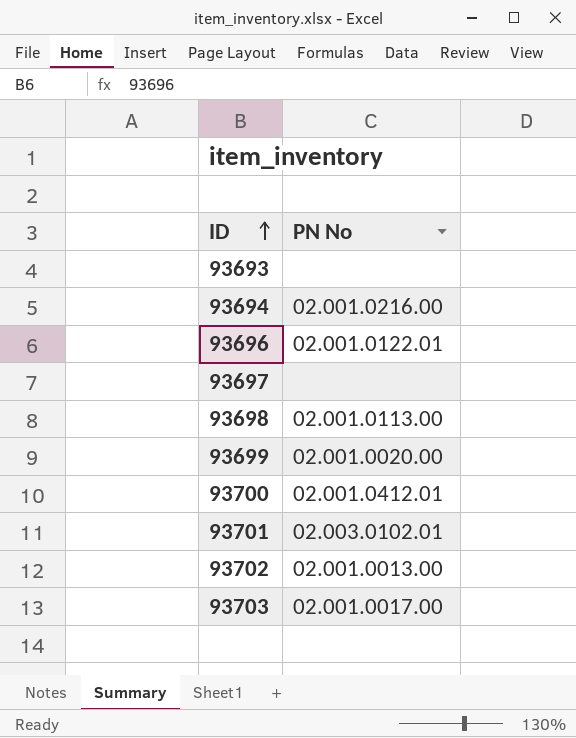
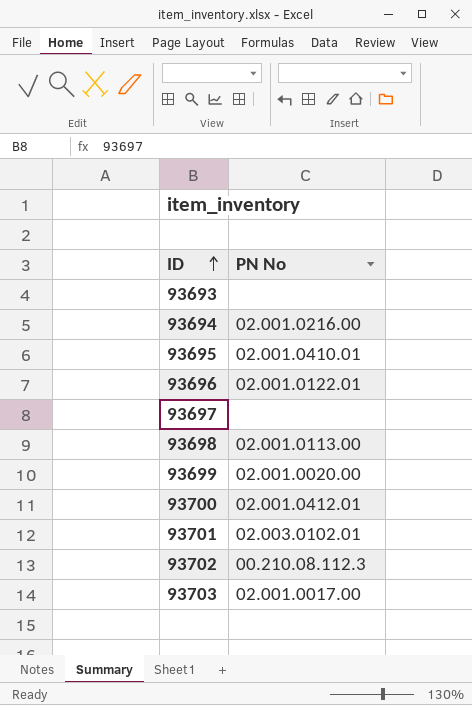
row 93695: none -> 02.001.0410.01
93702 | PN No: 02.001.0013.00 -> 00.210.08.112.3

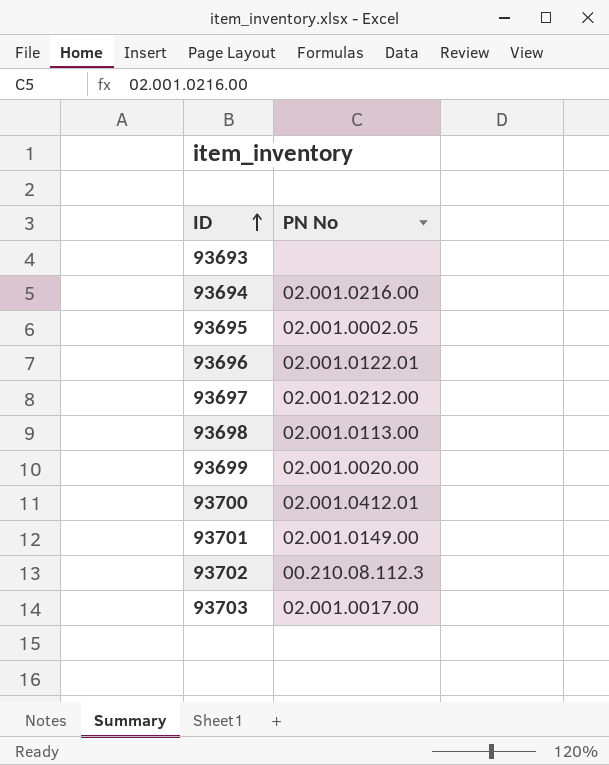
93695 | PN No: 02.001.0410.01 -> 02.001.0002.05
93697 | PN No: none -> 02.001.0212.00
93701 | PN No: 02.003.0102.01 -> 02.001.0149.00

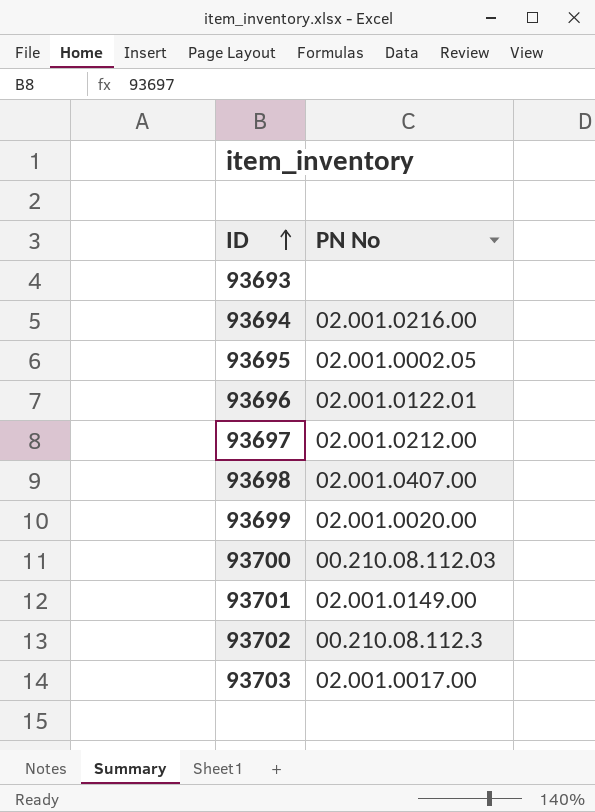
93698 | PN No: 02.001.0113.00 -> 02.001.0407.00
93700 | PN No: 02.001.0412.01 -> 00.210.08.112.03

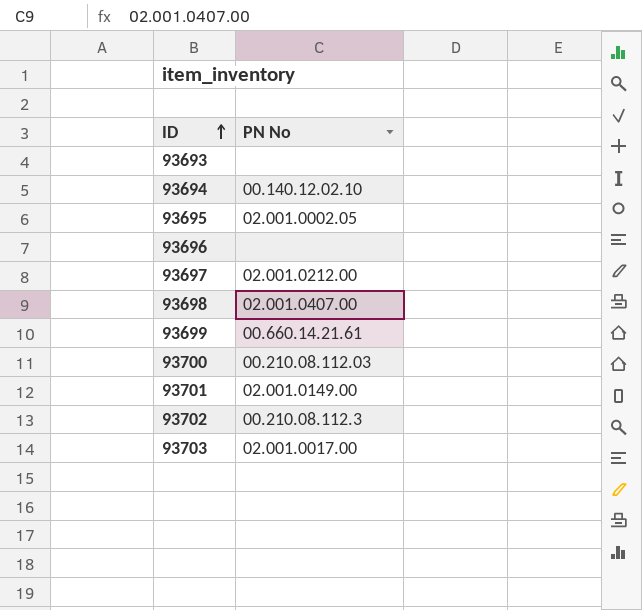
93694 | PN No: 02.001.0216.00 -> 00.140.12.02.10
93696 | PN No: 02.001.0122.01 -> none
93699 | PN No: 02.001.0020.00 -> 00.660.14.21.61

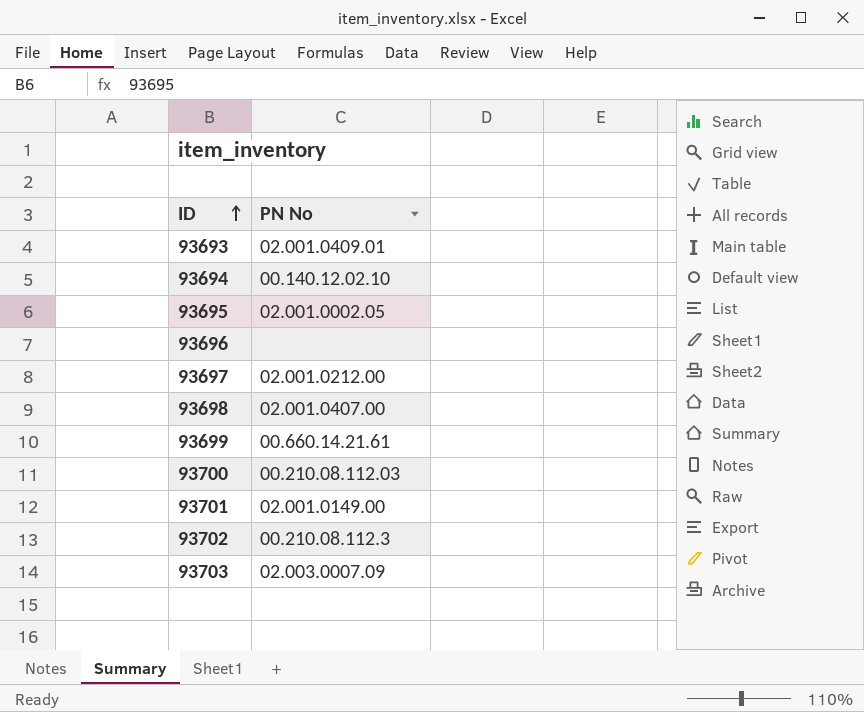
93693 | PN No: none -> 02.001.0409.01
93703 | PN No: 02.001.0017.00 -> 02.003.0007.09

